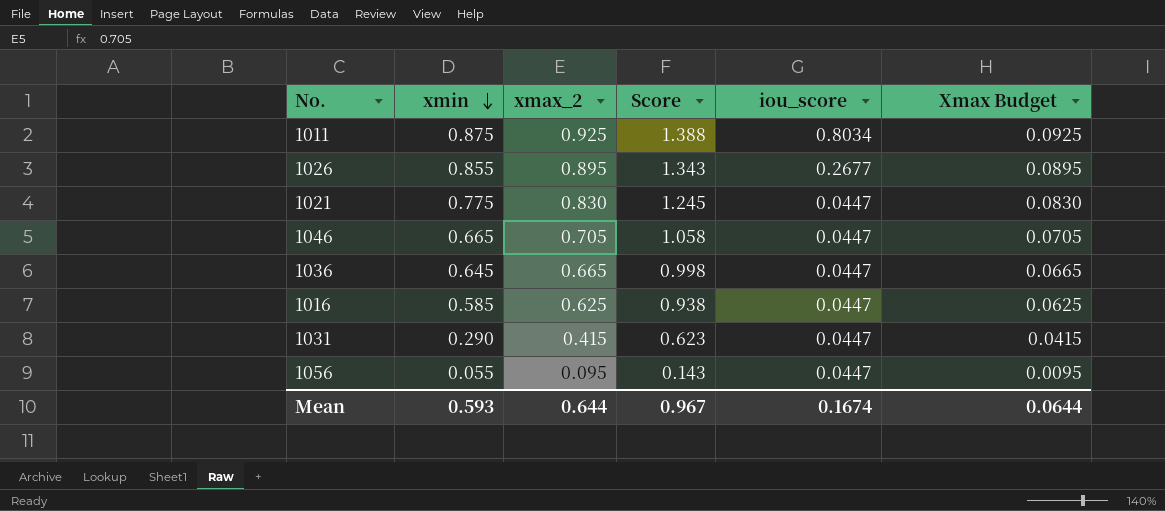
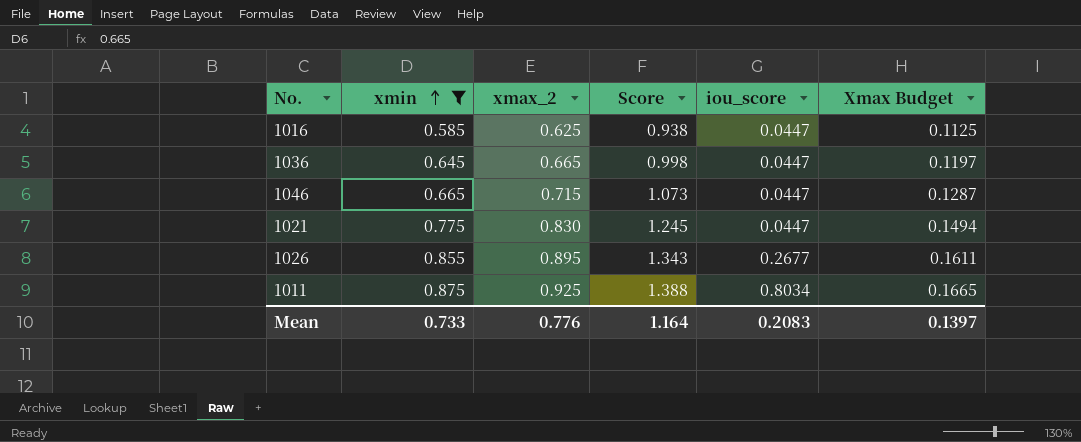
filter: none -> xmin >= 0.585
row order: xmin descending -> xmin ascending
column Xmax Budget | formula: [xmax_2] * 0.1 -> [xmax_2] * 0.18
1046 | xmax_2: 0.705 -> 0.715
1046 | Score: 1.058 -> 1.073
Mean | xmin: 0.593 -> 0.733
Mean | xmax_2: 0.644 -> 0.776
Mean | Score: 0.967 -> 1.164
Mean | iou_score: 0.1674 -> 0.2083
Mean | Xmax Budget: 0.0644 -> 0.1397

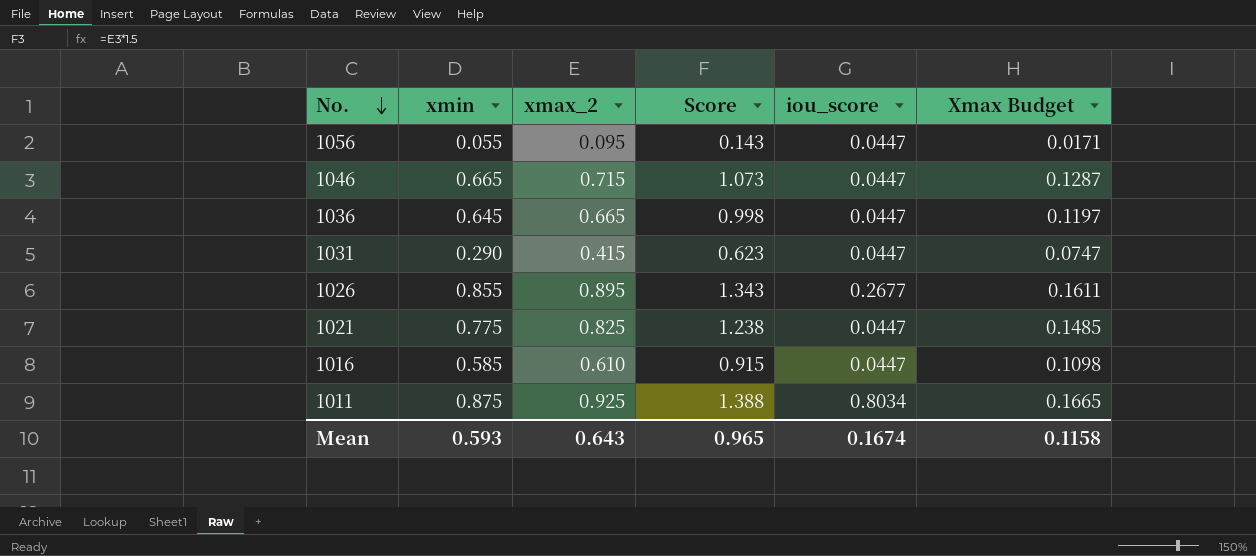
filter: xmin >= 0.585 -> none
row order: xmin ascending -> No. descending
1021 | xmax_2: 0.830 -> 0.825
1021 | Score: 1.245 -> 1.238
1021 | Xmax Budget: 0.1494 -> 0.1485
1016 | xmax_2: 0.625 -> 0.610
1016 | Score: 0.938 -> 0.915
1016 | Xmax Budget: 0.1125 -> 0.1098
Mean | xmin: 0.733 -> 0.593
Mean | xmax_2: 0.776 -> 0.643
Mean | Score: 1.164 -> 0.965
Mean | iou_score: 0.2083 -> 0.1674
Mean | Xmax Budget: 0.1397 -> 0.1158

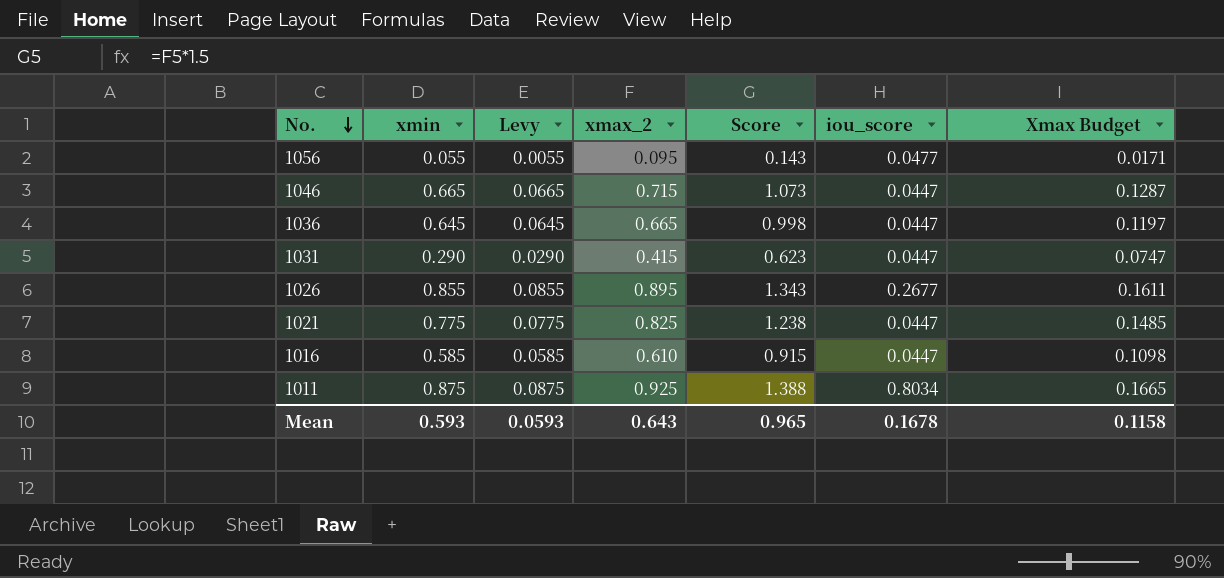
column Levy | formula: none -> [xmin] * 0.1
1056 | iou_score: 0.0447 -> 0.0477
Mean | iou_score: 0.1674 -> 0.1678

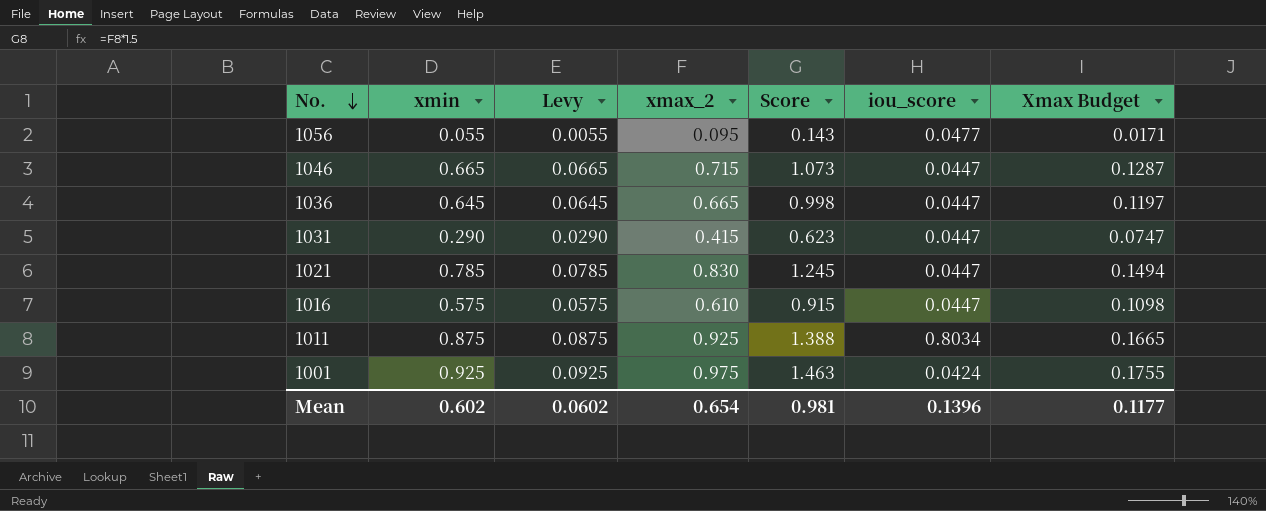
row 1026: 0.855 | 0.0855 | 0.895 | 1.343 | 0.2677 | 0.1611 -> none
1021 | xmin: 0.775 -> 0.785
1021 | Levy: 0.0775 -> 0.0785
1021 | xmax_2: 0.825 -> 0.830
1021 | Score: 1.238 -> 1.245
1021 | Xmax Budget: 0.1485 -> 0.1494
1016 | xmin: 0.585 -> 0.575
1016 | Levy: 0.0585 -> 0.0575
row 1001: none -> 0.925 | 0.0925 | 0.975 | 1.463 | 0.0424 | 0.1755
Mean | xmin: 0.593 -> 0.602
Mean | Levy: 0.0593 -> 0.0602
Mean | xmax_2: 0.643 -> 0.654
Mean | Score: 0.965 -> 0.981
Mean | iou_score: 0.1678 -> 0.1396
Mean | Xmax Budget: 0.1158 -> 0.1177

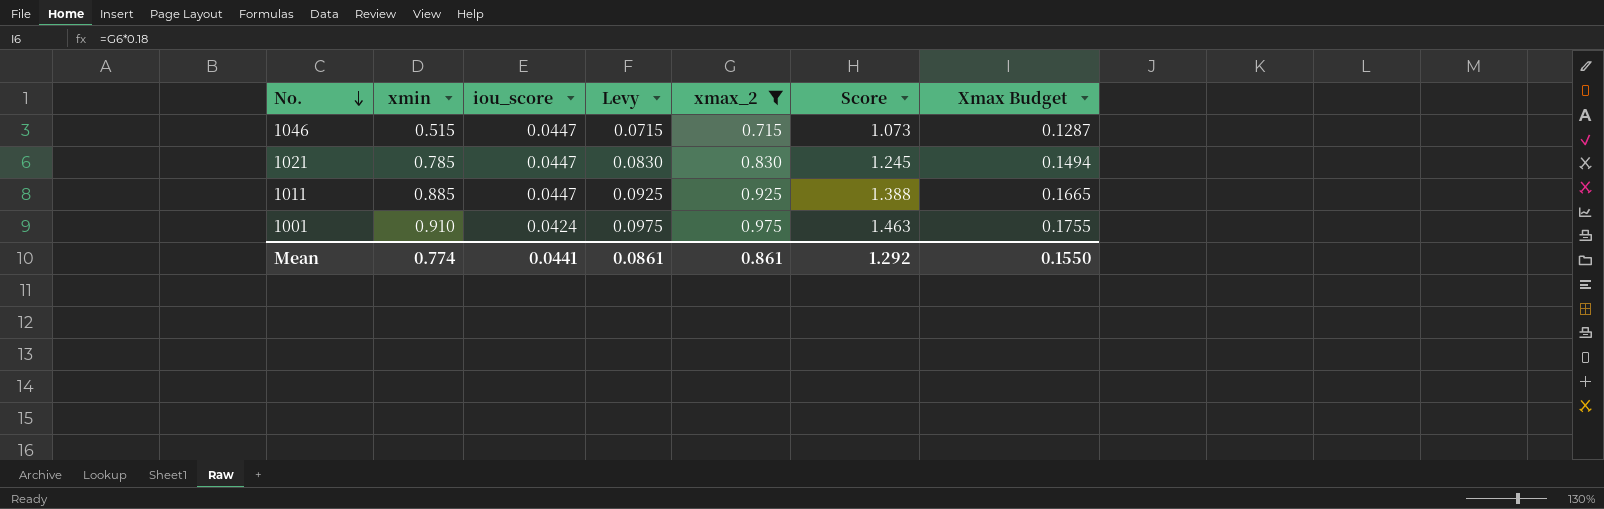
filter: none -> xmax_2 >= 0.715
column iou_score | position: 6 -> 3
column Levy | formula: [xmin] * 0.1 -> [xmax_2] * 0.1
1046 | xmin: 0.665 -> 0.515
1011 | xmin: 0.875 -> 0.885
1011 | iou_score: 0.8034 -> 0.0447
1001 | xmin: 0.925 -> 0.910
Mean | xmin: 0.602 -> 0.774
Mean | iou_score: 0.1396 -> 0.0441
Mean | Levy: 0.0602 -> 0.0861
Mean | xmax_2: 0.654 -> 0.861
Mean | Score: 0.981 -> 1.292
Mean | Xmax Budget: 0.1177 -> 0.1550

